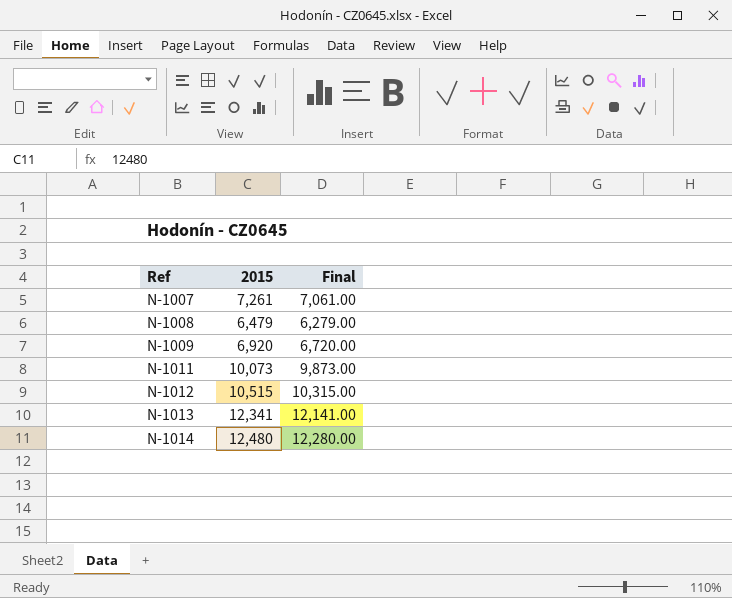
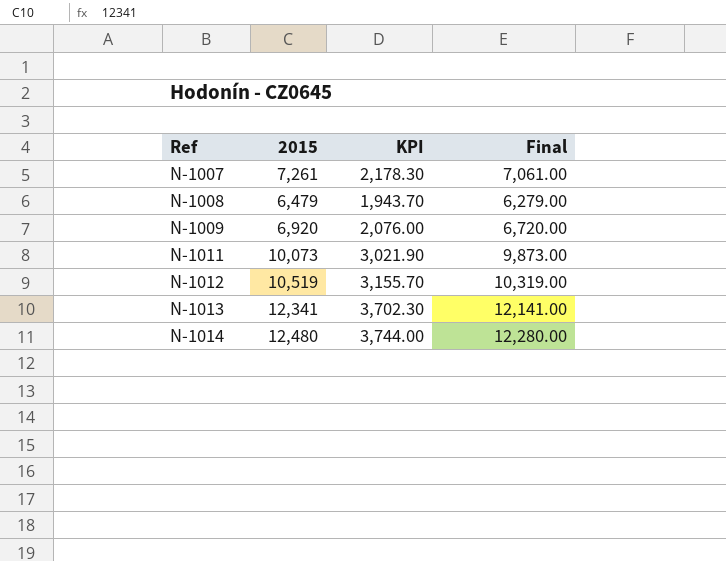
column KPI | formula: none -> [2015] * 0.3
N-1012 | 2015: 10,515 -> 10,519
N-1012 | Final: 10,315.00 -> 10,319.00

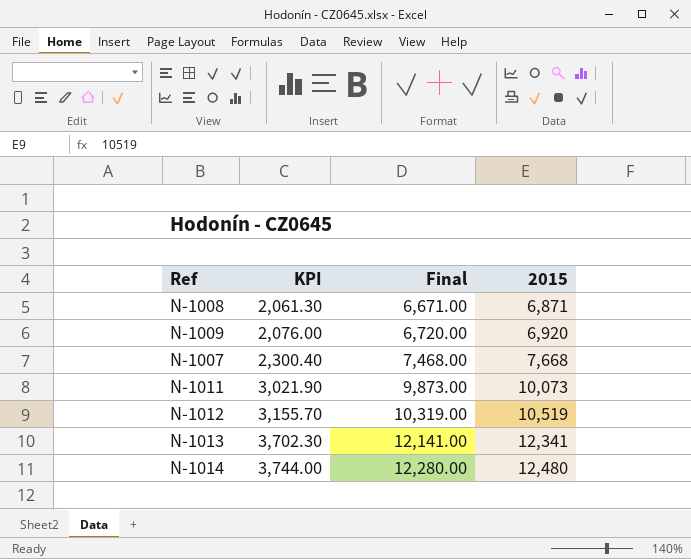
row order: Ref ascending -> KPI ascending
column 2015 | position: 2 -> 4
N-1008 | KPI: 1,943.70 -> 2,061.30
N-1008 | Final: 6,279.00 -> 6,671.00
N-1008 | 2015: 6,479 -> 6,871
N-1007 | KPI: 2,178.30 -> 2,300.40
N-1007 | Final: 7,061.00 -> 7,468.00
N-1007 | 2015: 7,261 -> 7,668

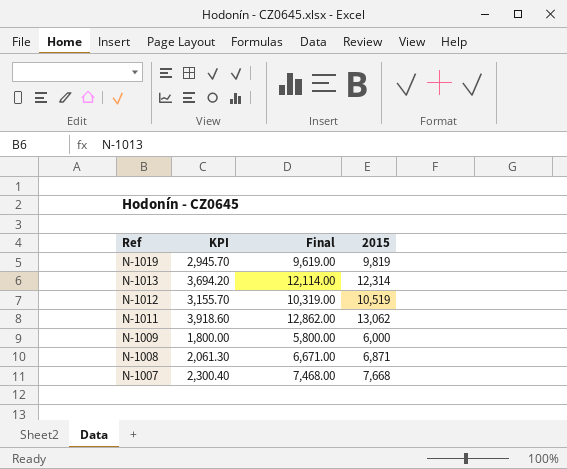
row order: KPI ascending -> Ref descending
row N-1014: 3,744.00 | 12,280.00 | 12,480 -> none
row N-1019: none -> 2,945.70 | 9,619.00 | 9,819
N-1013 | KPI: 3,702.30 -> 3,694.20
N-1013 | Final: 12,141.00 -> 12,114.00
N-1013 | 2015: 12,341 -> 12,314
N-1011 | KPI: 3,021.90 -> 3,918.60
N-1011 | Final: 9,873.00 -> 12,862.00
N-1011 | 2015: 10,073 -> 13,062
N-1009 | KPI: 2,076.00 -> 1,800.00
N-1009 | Final: 6,720.00 -> 5,800.00
N-1009 | 2015: 6,920 -> 6,000

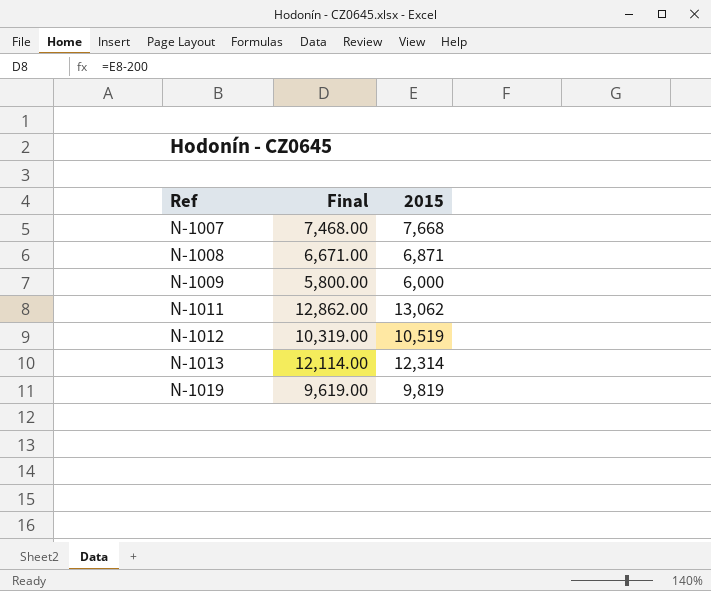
row order: Ref descending -> Ref ascending
column KPI | formula: [2015] * 0.3 -> none

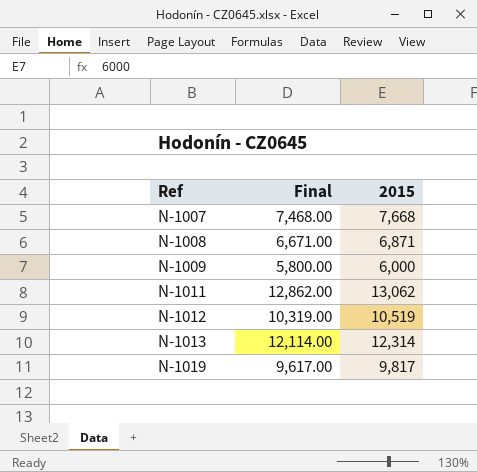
N-1019 | Final: 9,619.00 -> 9,617.00
N-1019 | 2015: 9,819 -> 9,817

